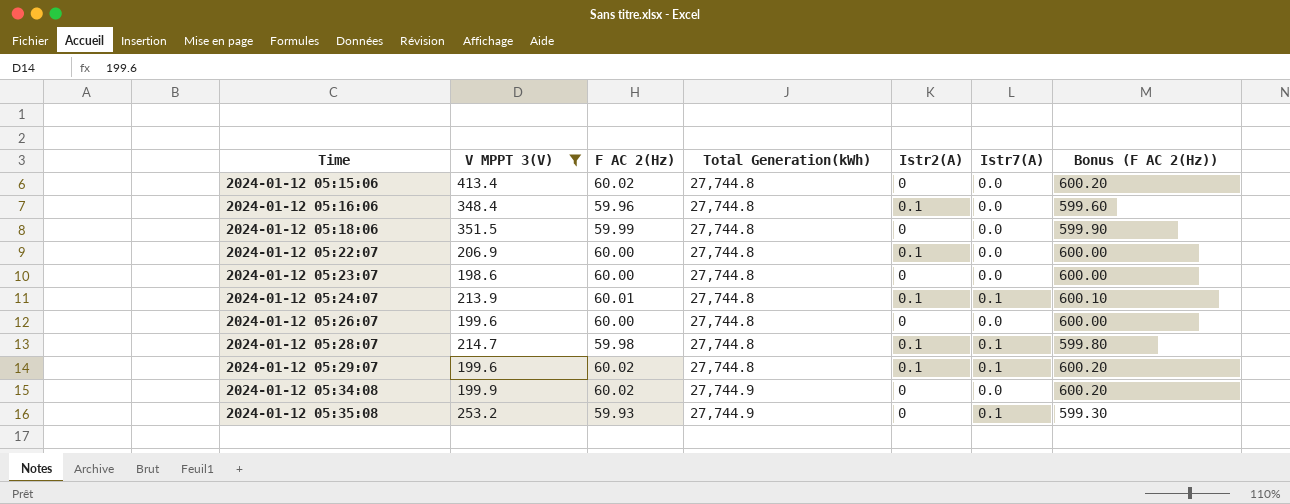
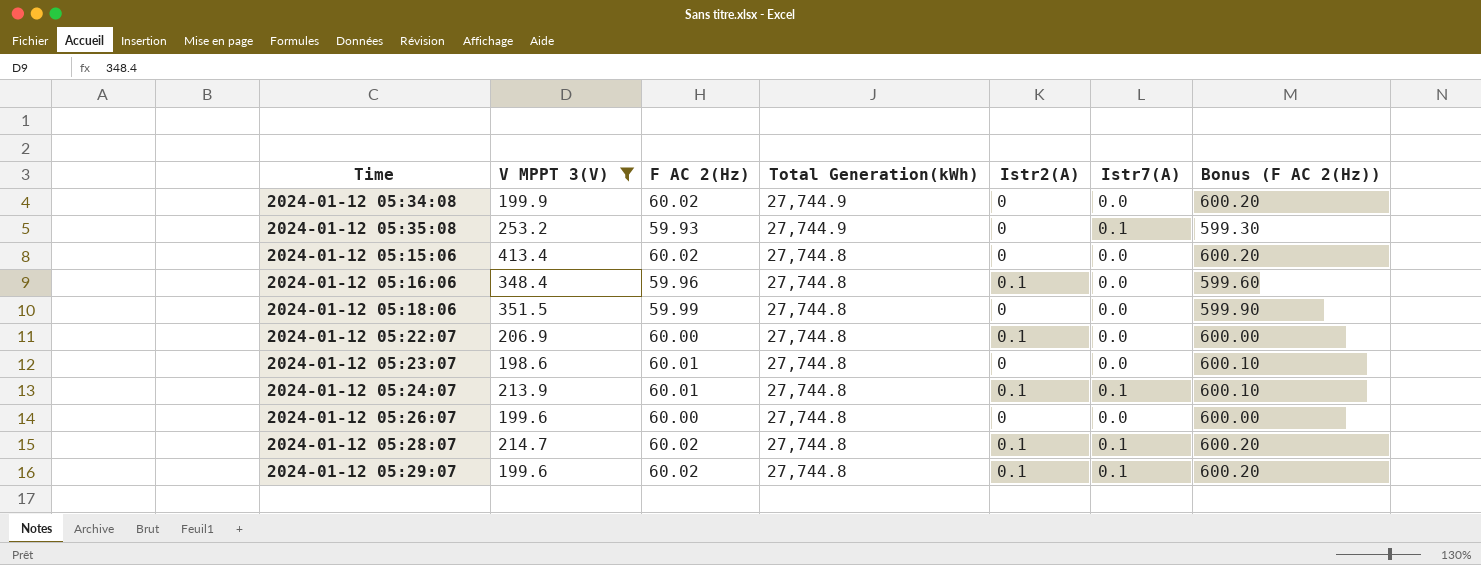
row order: Time ascending -> Total Generation(kWh) descending
2024-01-12 05:23:07 | F AC 2(Hz): 60.00 -> 60.01
2024-01-12 05:23:07 | Bonus (F AC 2(Hz)): 600.00 -> 600.10
2024-01-12 05:28:07 | F AC 2(Hz): 59.98 -> 60.02
2024-01-12 05:28:07 | Bonus (F AC 2(Hz)): 599.80 -> 600.20

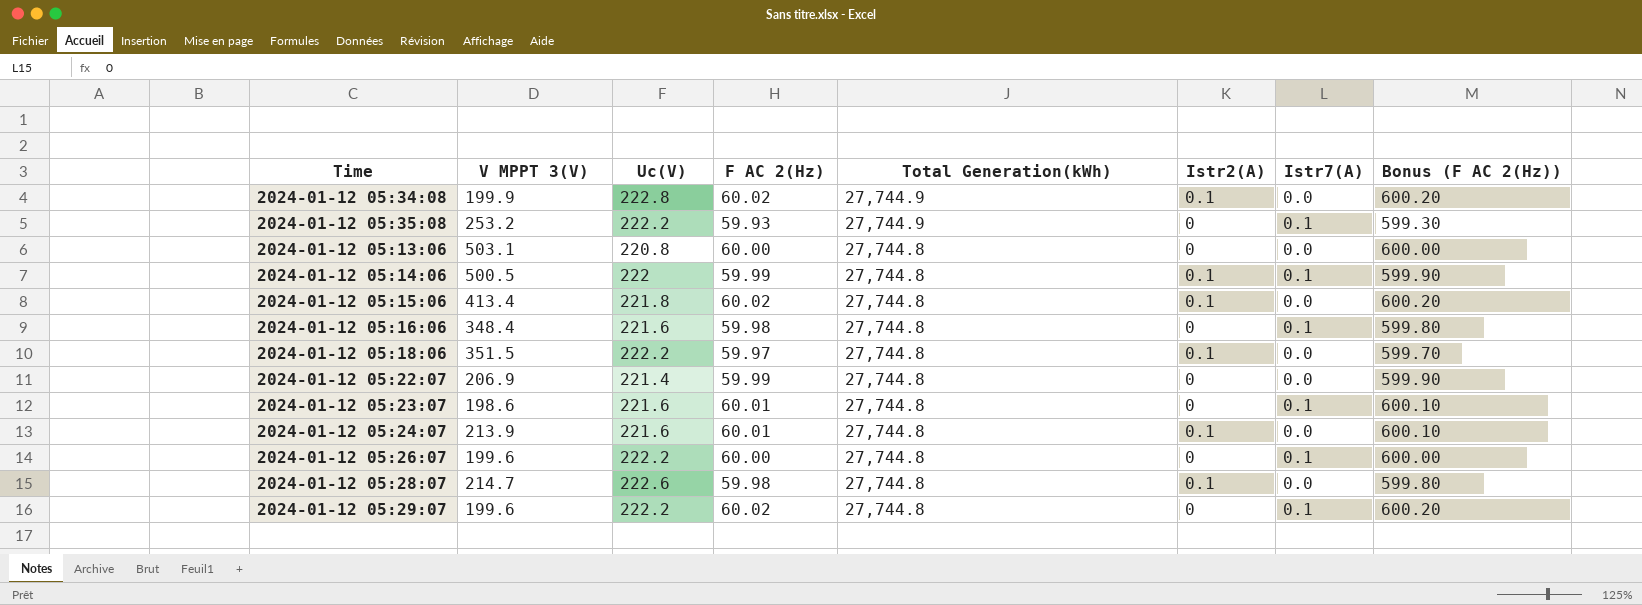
filter: V MPPT 3(V) <= 413.4 -> none
column Uc(V) | position: none -> 3
2024-01-12 05:34:08 | Istr2(A): 0 -> 0.1
2024-01-12 05:15:06 | Istr2(A): 0 -> 0.1
2024-01-12 05:16:06 | F AC 2(Hz): 59.96 -> 59.98
2024-01-12 05:16:06 | Istr2(A): 0.1 -> 0
2024-01-12 05:16:06 | Istr7(A): 0.0 -> 0.1
2024-01-12 05:16:06 | Bonus (F AC 2(Hz)): 599.60 -> 599.80
2024-01-12 05:18:06 | F AC 2(Hz): 59.99 -> 59.97
2024-01-12 05:18:06 | Istr2(A): 0 -> 0.1
2024-01-12 05:18:06 | Bonus (F AC 2(Hz)): 599.90 -> 599.70
2024-01-12 05:22:07 | F AC 2(Hz): 60.00 -> 59.99
2024-01-12 05:22:07 | Istr2(A): 0.1 -> 0
2024-01-12 05:22:07 | Bonus (F AC 2(Hz)): 600.00 -> 599.90
2024-01-12 05:23:07 | Istr7(A): 0.0 -> 0.1
2024-01-12 05:24:07 | Istr7(A): 0.1 -> 0.0
2024-01-12 05:26:07 | Istr7(A): 0.0 -> 0.1
2024-01-12 05:28:07 | F AC 2(Hz): 60.02 -> 59.98
2024-01-12 05:28:07 | Istr7(A): 0.1 -> 0.0
2024-01-12 05:28:07 | Bonus (F AC 2(Hz)): 600.20 -> 599.80
2024-01-12 05:29:07 | Istr2(A): 0.1 -> 0

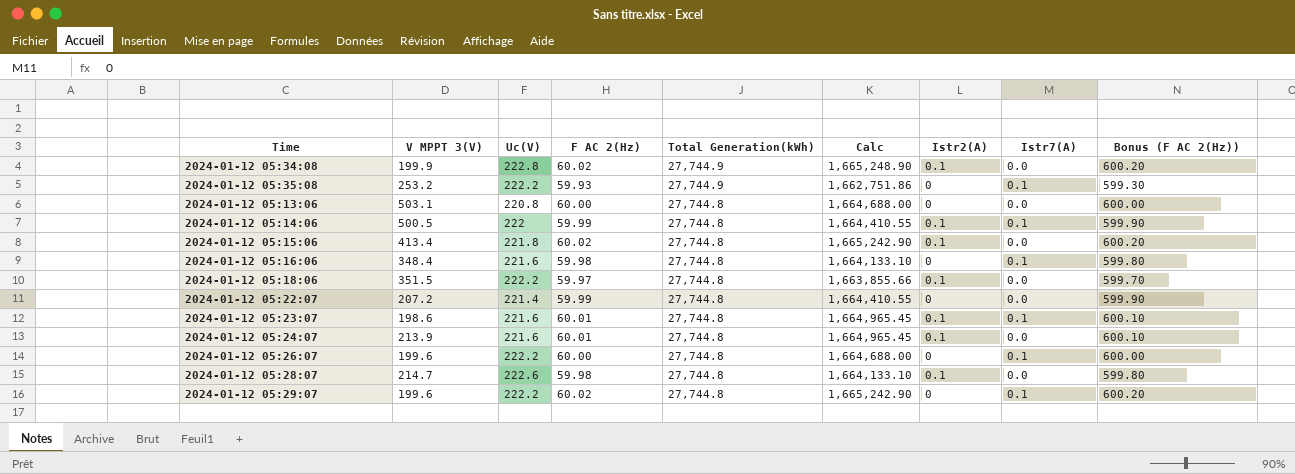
column Calc | formula: none -> [F AC 2(Hz)] * [Total Generation(kWh)]
2024-01-12 05:22:07 | V MPPT 3(V): 206.9 -> 207.2
2024-01-12 05:23:07 | Istr2(A): 0 -> 0.1

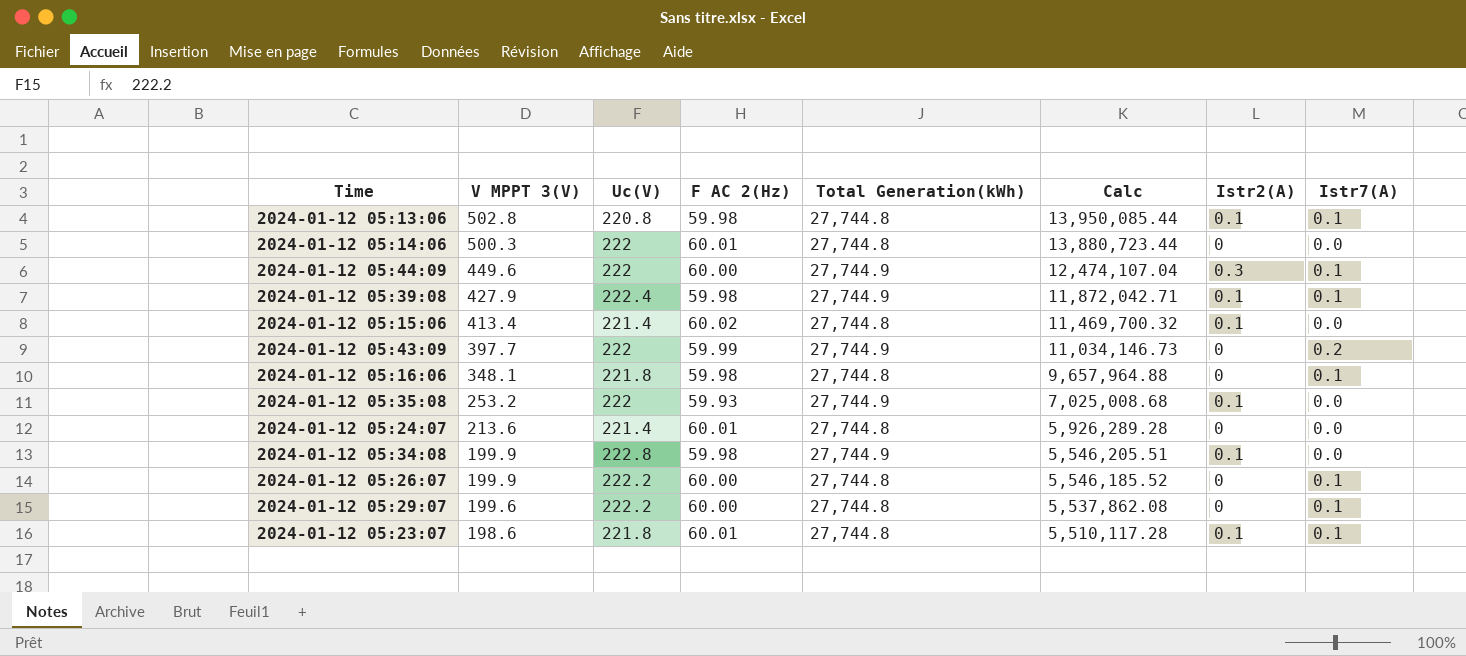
row order: Total Generation(kWh) descending -> V MPPT 3(V) descending
column Bonus (F AC 2(Hz)) | formula: [F AC 2(Hz)] * 10 -> none
column Calc | formula: [F AC 2(Hz)] * [Total Generation(kWh)] -> [V MPPT 3(V)] * [Total Generation(kWh)]
row 2024-01-12 05:18:06: 351.5 | 222.2 | 59.97 | 27,744.8 | 1,663,855.66 | 0.1 | 0.0 | 599.70 -> none
row 2024-01-12 05:22:07: 207.2 | 221.4 | 59.99 | 27,744.8 | 1,664,410.55 | 0 | 0.0 | 599.90 -> none
row 2024-01-12 05:28:07: 214.7 | 222.6 | 59.98 | 27,744.8 | 1,664,133.10 | 0.1 | 0.0 | 599.80 -> none
2024-01-12 05:13:06 | V MPPT 3(V): 503.1 -> 502.8
2024-01-12 05:13:06 | F AC 2(Hz): 60.00 -> 59.98
2024-01-12 05:13:06 | Istr2(A): 0 -> 0.1
2024-01-12 05:13:06 | Istr7(A): 0.0 -> 0.1
2024-01-12 05:14:06 | V MPPT 3(V): 500.5 -> 500.3
2024-01-12 05:14:06 | F AC 2(Hz): 59.99 -> 60.01
2024-01-12 05:14:06 | Istr2(A): 0.1 -> 0
2024-01-12 05:14:06 | Istr7(A): 0.1 -> 0.0
row 2024-01-12 05:44:09: none -> 449.6 | 222 | 60.00 | 27,744.9 | 12,474,107.04 | 0.3 | 0.1
row 2024-01-12 05:39:08: none -> 427.9 | 222.4 | 59.98 | 27,744.9 | 11,872,042.71 | 0.1 | 0.1
2024-01-12 05:15:06 | Uc(V): 221.8 -> 221.4
row 2024-01-12 05:43:09: none -> 397.7 | 222 | 59.99 | 27,744.9 | 11,034,146.73 | 0 | 0.2
2024-01-12 05:16:06 | V MPPT 3(V): 348.4 -> 348.1
2024-01-12 05:16:06 | Uc(V): 221.6 -> 221.8
2024-01-12 05:35:08 | Uc(V): 222.2 -> 222
2024-01-12 05:35:08 | Istr2(A): 0 -> 0.1
2024-01-12 05:35:08 | Istr7(A): 0.1 -> 0.0
2024-01-12 05:24:07 | V MPPT 3(V): 213.9 -> 213.6
2024-01-12 05:24:07 | Uc(V): 221.6 -> 221.4
2024-01-12 05:24:07 | Istr2(A): 0.1 -> 0
2024-01-12 05:34:08 | F AC 2(Hz): 60.02 -> 59.98
2024-01-12 05:26:07 | V MPPT 3(V): 199.6 -> 199.9
2024-01-12 05:29:07 | F AC 2(Hz): 60.02 -> 60.00
2024-01-12 05:23:07 | Uc(V): 221.6 -> 221.8

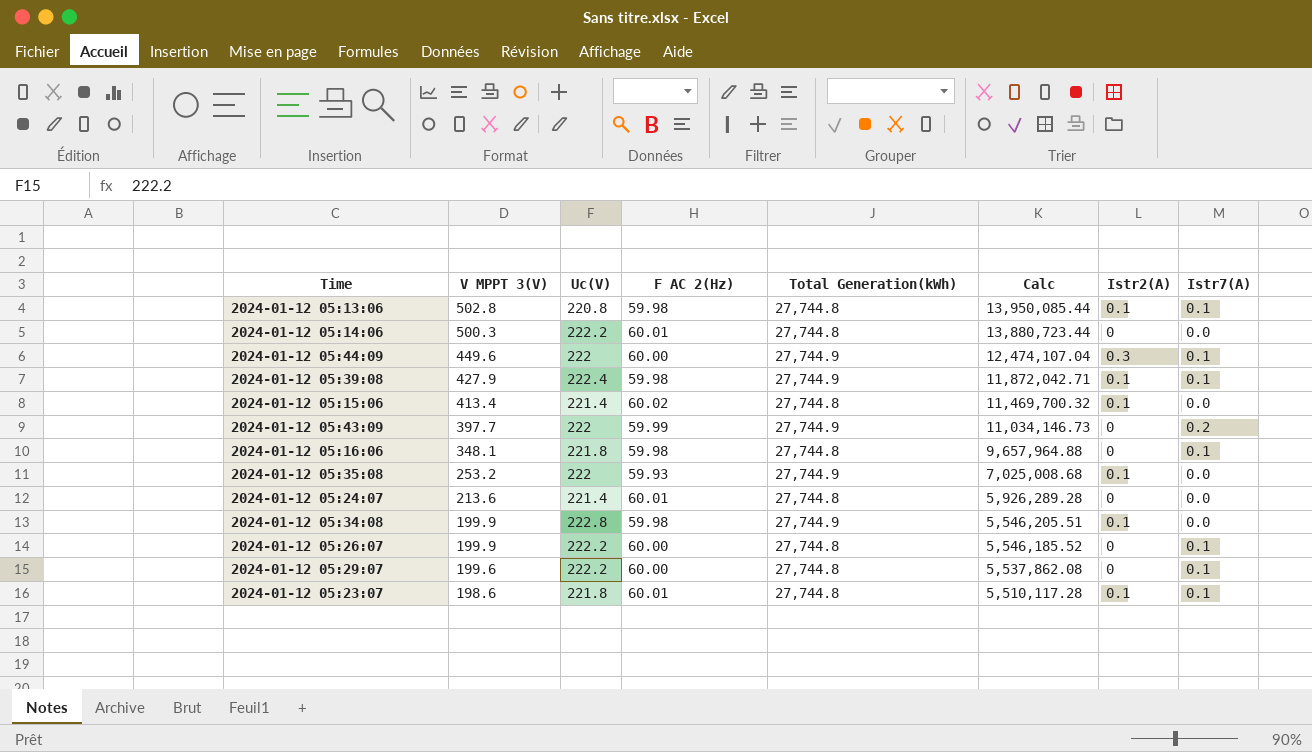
2024-01-12 05:14:06 | Uc(V): 222 -> 222.2

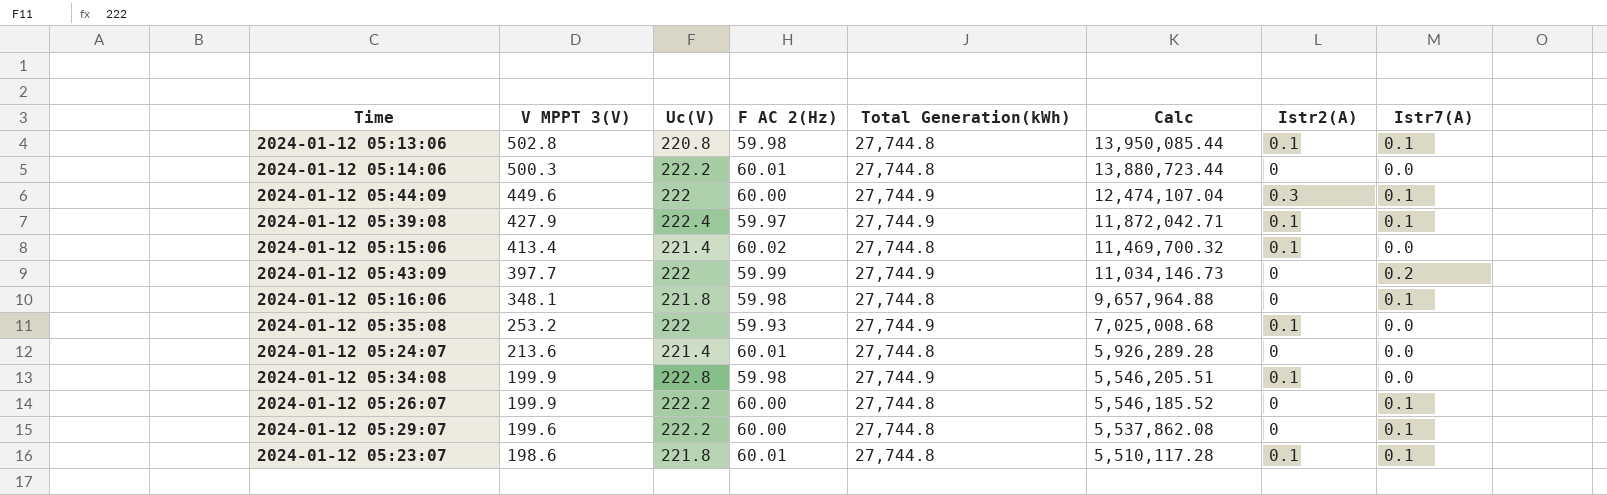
2024-01-12 05:39:08 | F AC 2(Hz): 59.98 -> 59.97

